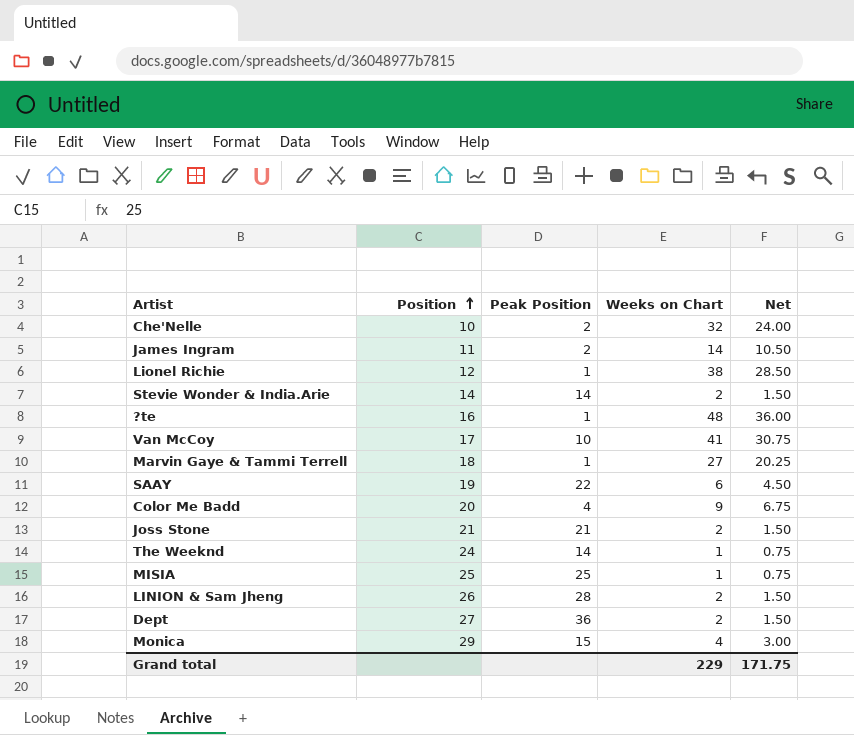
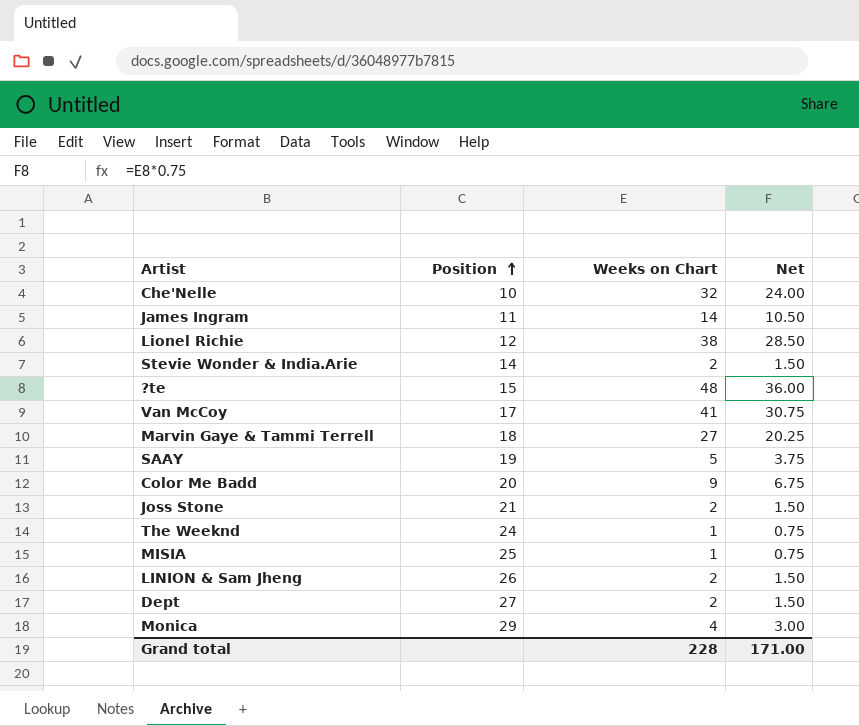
column Peak Position | position: 3 -> none
?te | Position: 16 -> 15
SAAY | Weeks on Chart: 6 -> 5
SAAY | Net: 4.50 -> 3.75
Grand total | Weeks on Chart: 229 -> 228
Grand total | Net: 171.75 -> 171.00

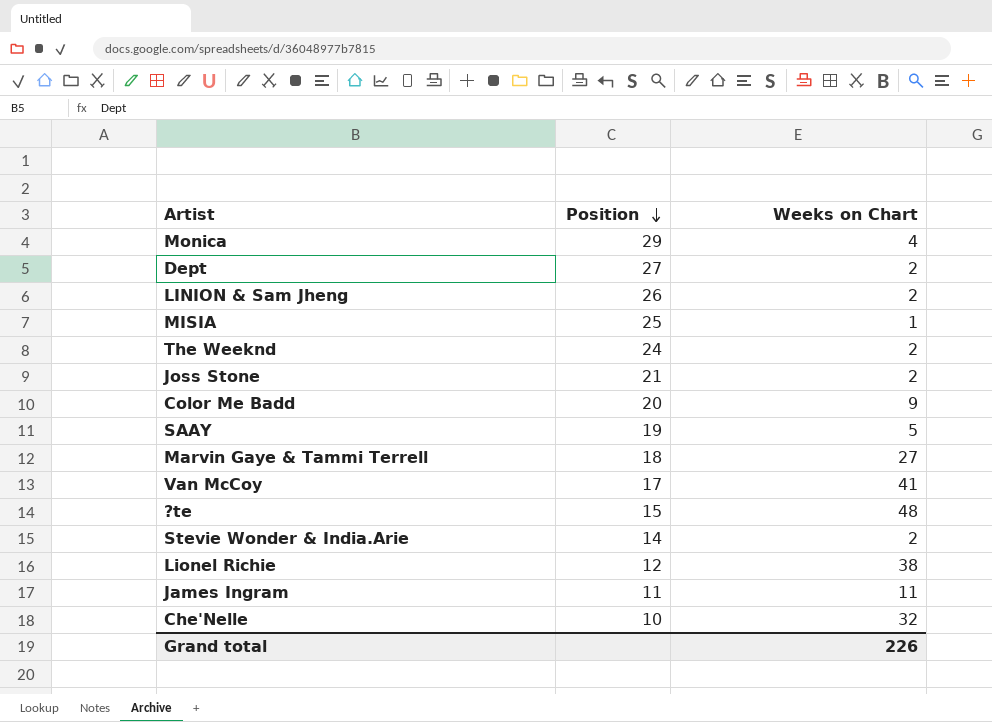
row order: Position ascending -> Position descending
column Net | formula: [Weeks on Chart] * 0.75 -> none
The Weeknd | Weeks on Chart: 1 -> 2
James Ingram | Weeks on Chart: 14 -> 11
Grand total | Weeks on Chart: 228 -> 226

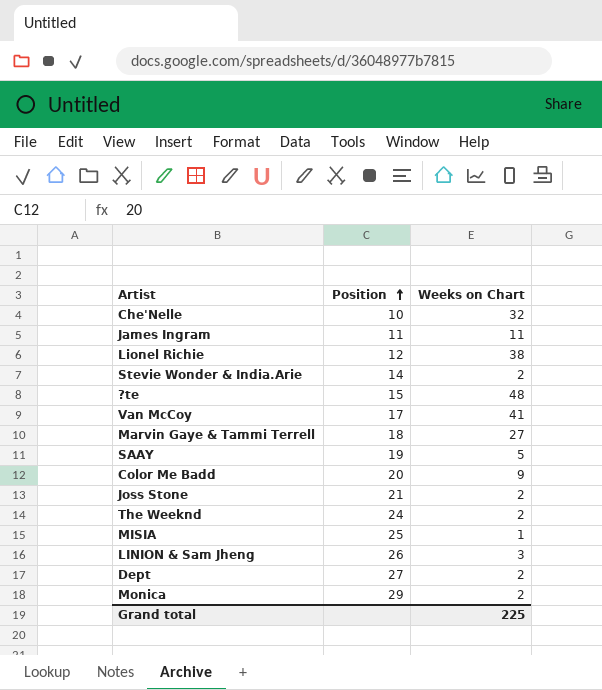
row order: Position descending -> Position ascending
LINION & Sam Jheng | Weeks on Chart: 2 -> 3
Monica | Weeks on Chart: 4 -> 2
Grand total | Weeks on Chart: 226 -> 225

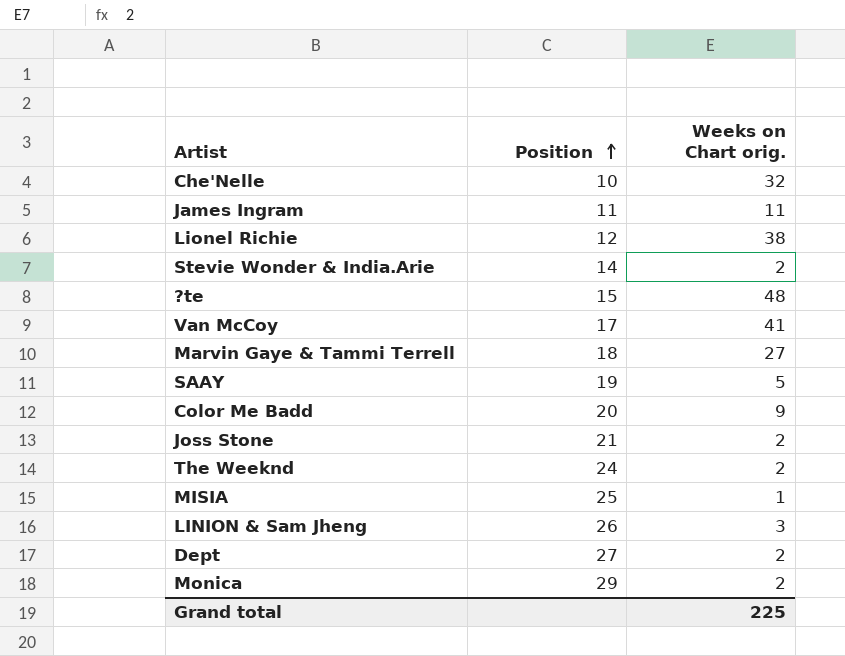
column name: Weeks on Chart -> Weeks on Chart orig.

